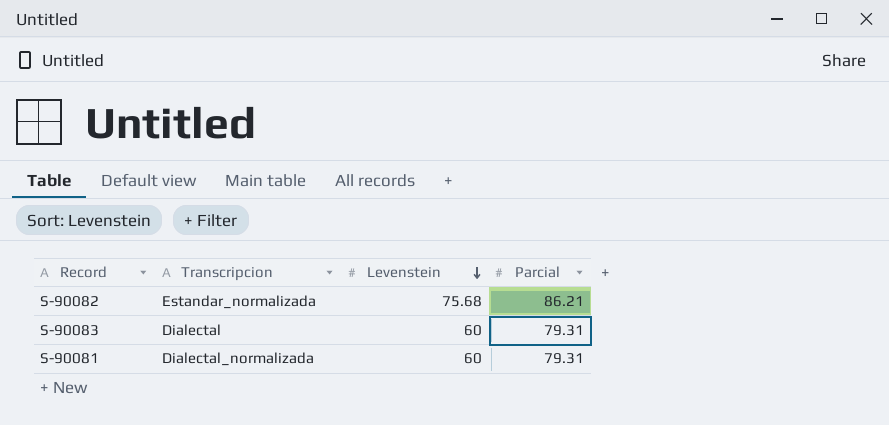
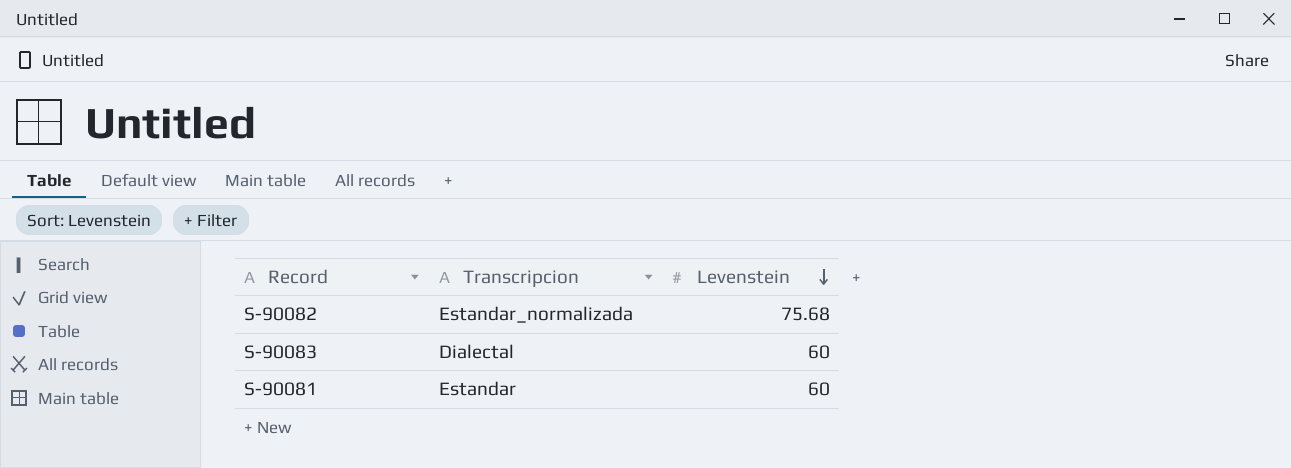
column Parcial | position: 4 -> none
S-90081 | Transcripcion: Dialectal_normalizada -> Estandar

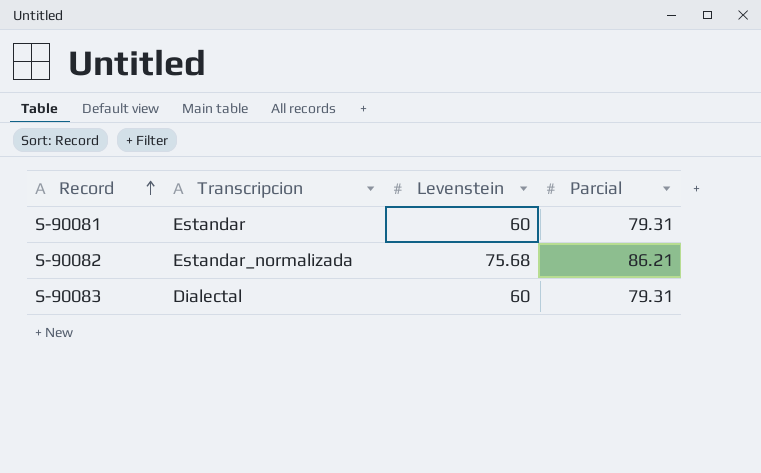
row order: Levenstein descending -> Record ascending
column Parcial | position: none -> 4

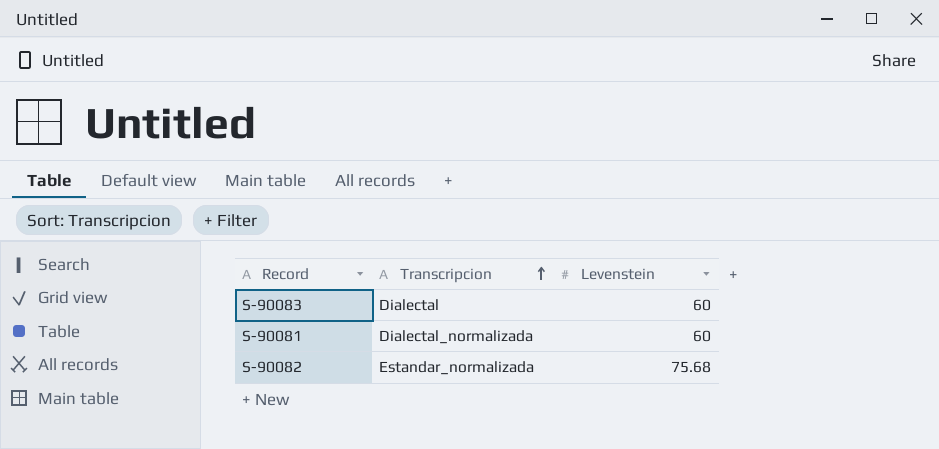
row order: Record ascending -> Transcripcion ascending
column Parcial | position: 4 -> none
S-90081 | Transcripcion: Estandar -> Dialectal_normalizada

